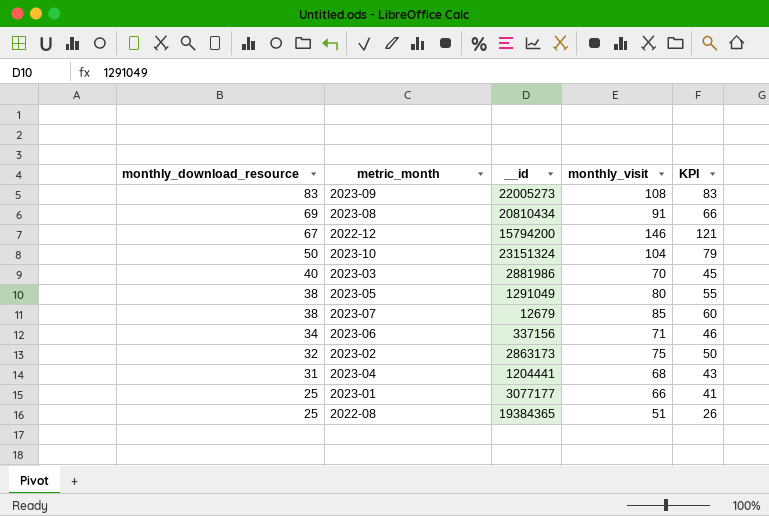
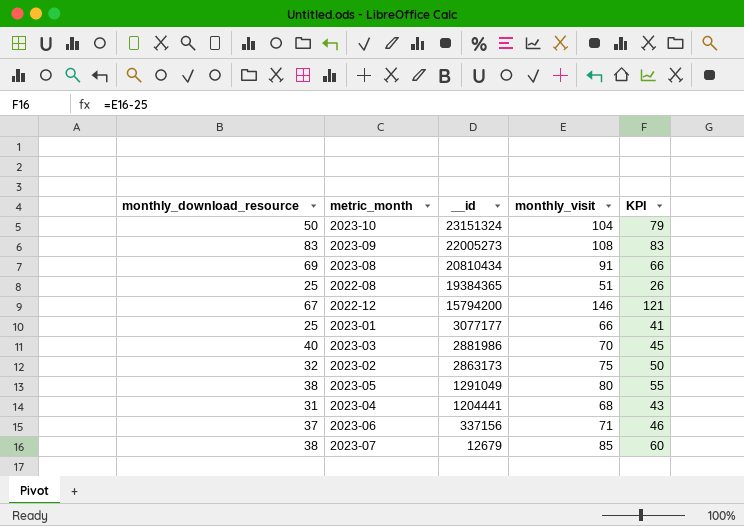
row order: monthly_download_resource descending -> __id descending
2023-06 | monthly_download_resource: 34 -> 37

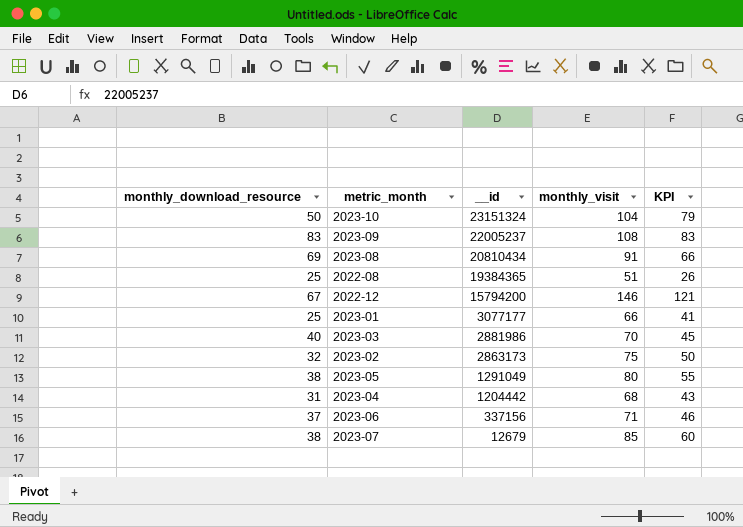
2023-09 | __id: 22005273 -> 22005237
2023-04 | __id: 1204441 -> 1204442

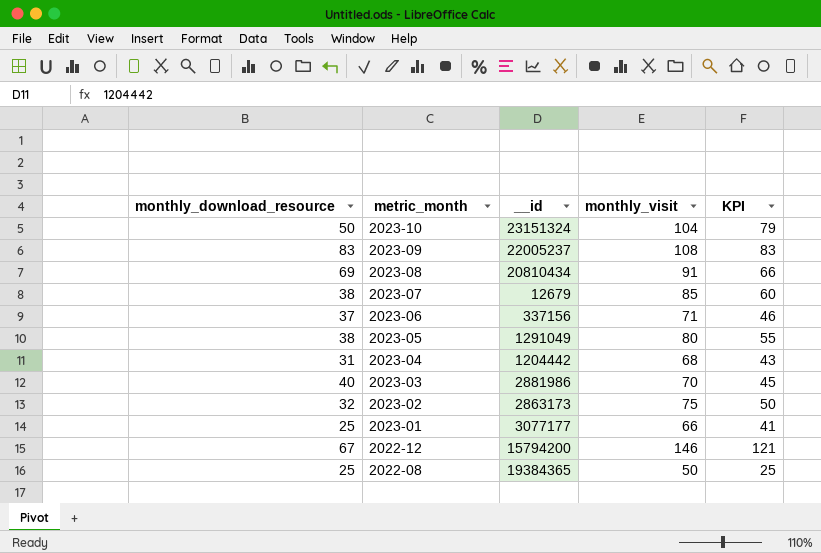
row order: __id descending -> metric_month descending
2022-08 | monthly_visit: 51 -> 50
2022-08 | KPI: 26 -> 25

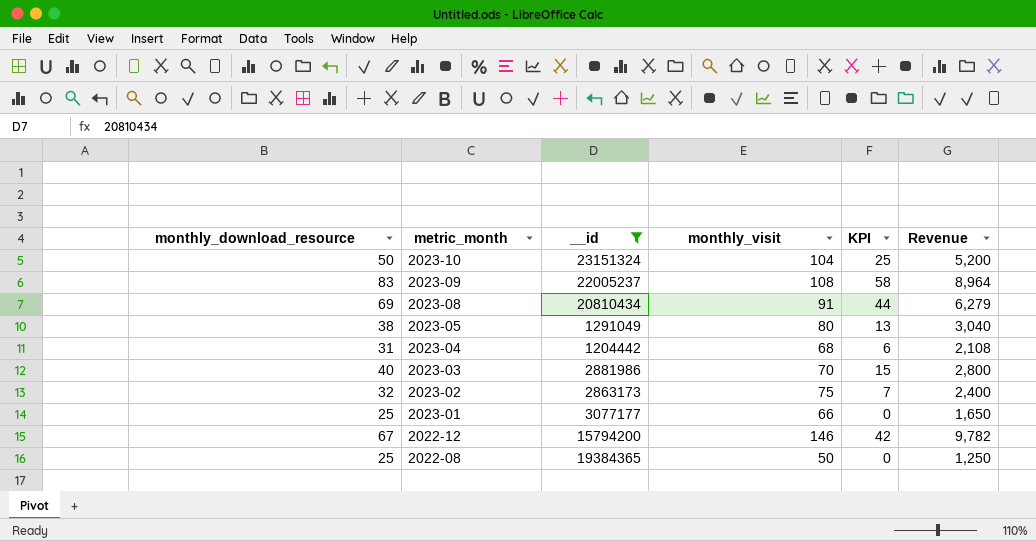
filter: none -> __id >= 1204442
column KPI | formula: [monthly_visit] - 25 -> [monthly_download_resource] - 25
column Revenue | formula: none -> [monthly_download_resource] * [monthly_visit]

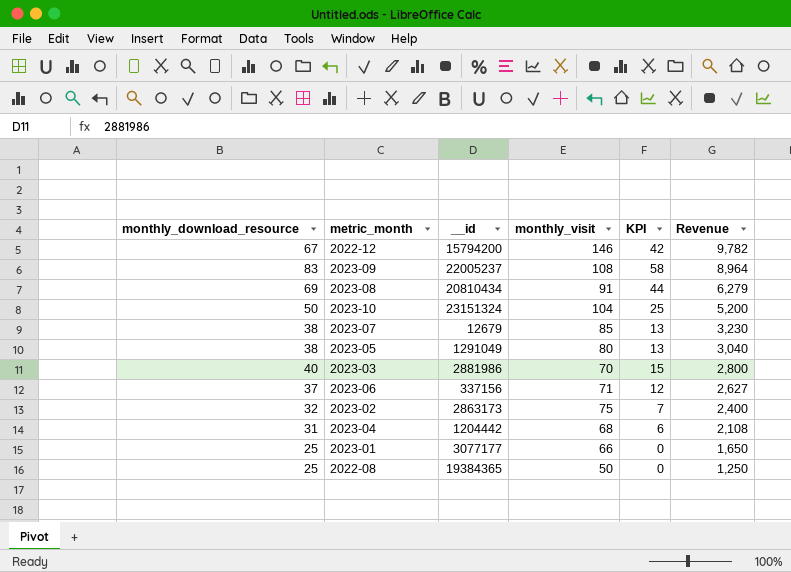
filter: __id >= 1204442 -> none
row order: metric_month descending -> Revenue descending

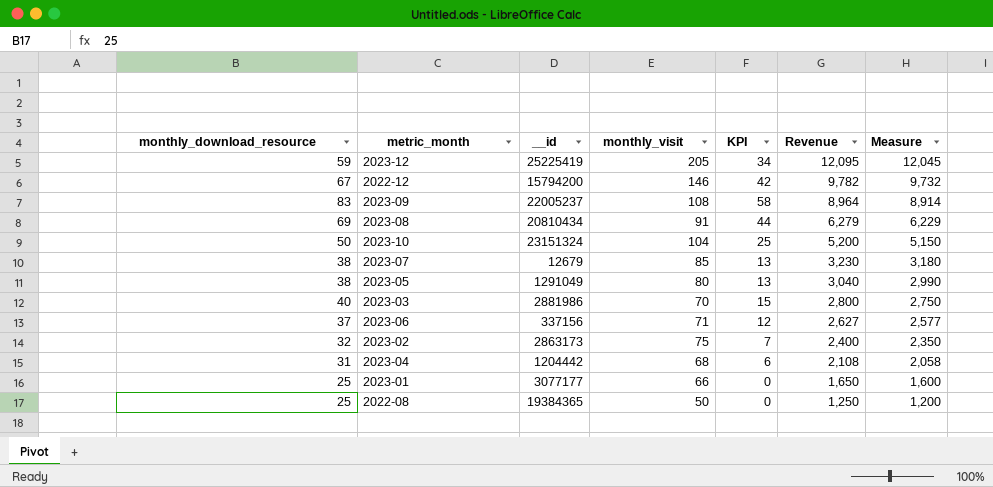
column Measure | formula: none -> [Revenue] - 50
row 2023-12: none -> 59 | 25225419 | 205 | 34 | 12,095 | 12,045

